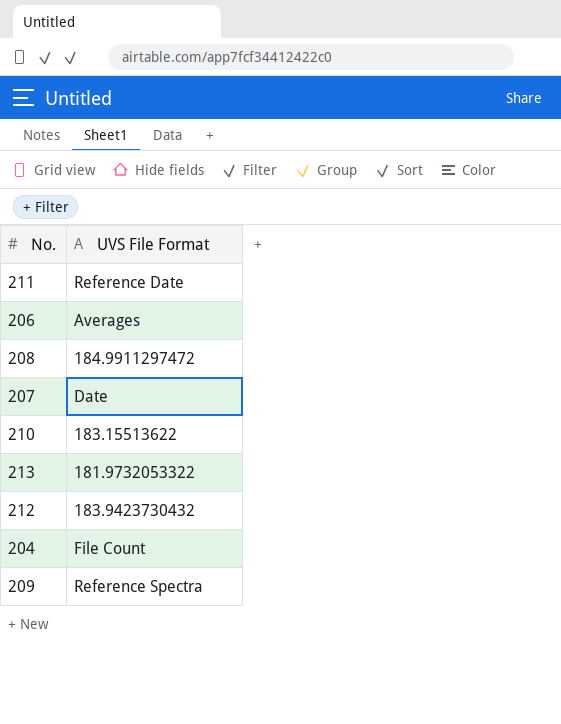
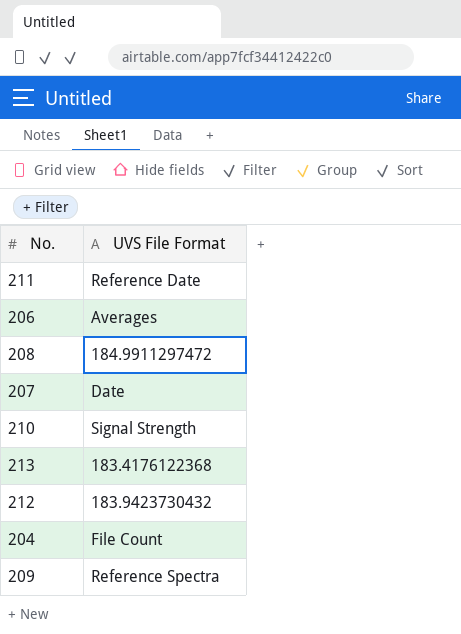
210 | UVS File Format: 183.15513622 -> Signal Strength
213 | UVS File Format: 181.9732053322 -> 183.4176122368

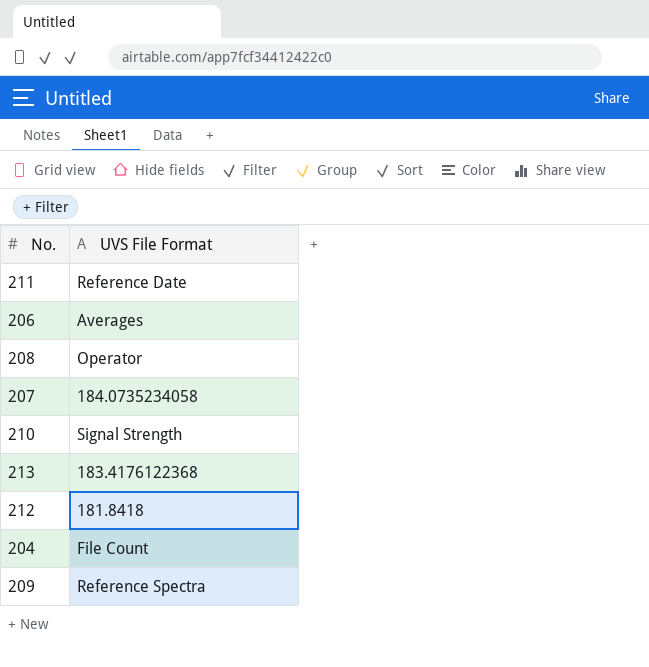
208 | UVS File Format: 184.9911297472 -> Operator
207 | UVS File Format: Date -> 184.0735234058
212 | UVS File Format: 183.9423730432 -> 181.8418

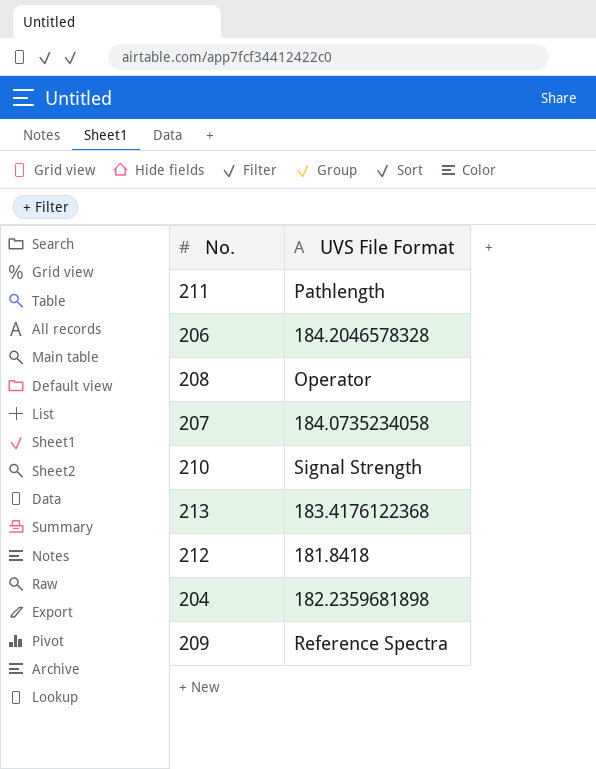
211 | UVS File Format: Reference Date -> Pathlength
206 | UVS File Format: Averages -> 184.2046578328
204 | UVS File Format: File Count -> 182.2359681898

